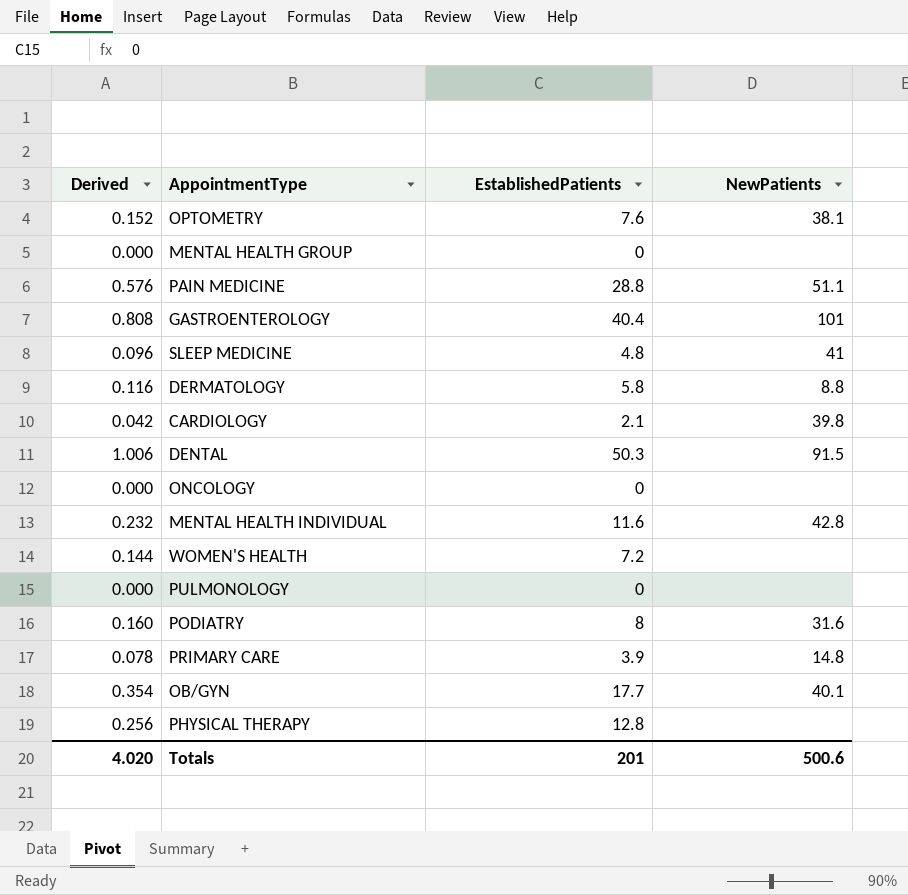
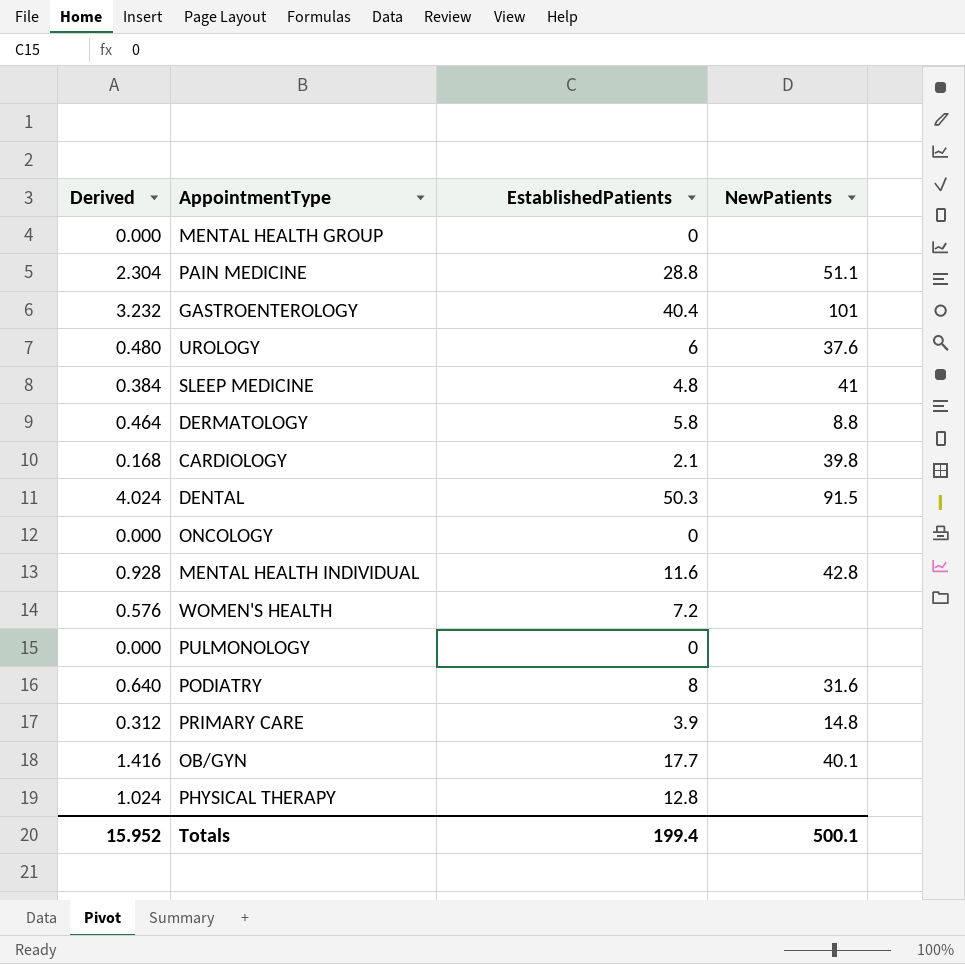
column Derived | formula: [EstablishedPatients] * 0.02 -> [EstablishedPatients] * 0.08
row OPTOMETRY: 0.152 | 7.6 | 38.1 -> none
row UROLOGY: none -> 0.480 | 6 | 37.6
Totals | Derived: 4.020 -> 15.952
Totals | EstablishedPatients: 201 -> 199.4
Totals | NewPatients: 500.6 -> 500.1

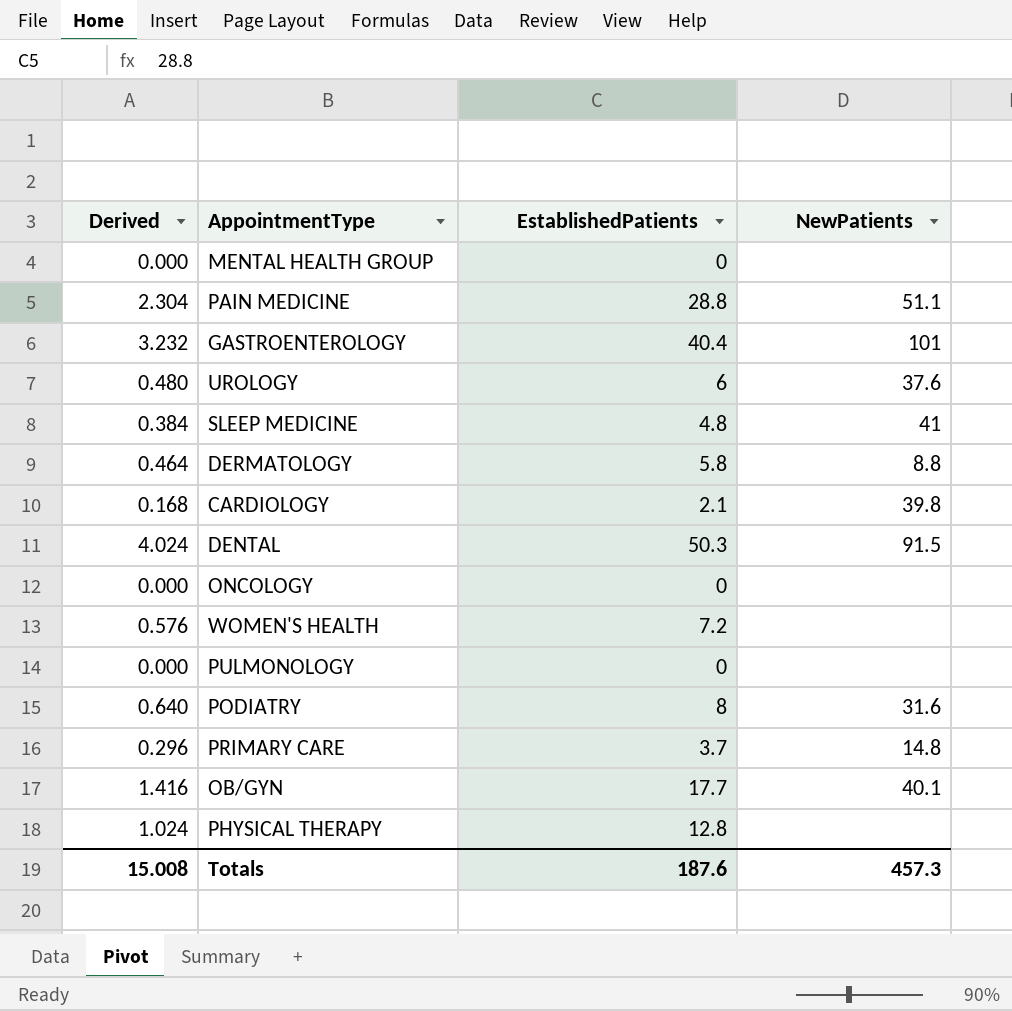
row MENTAL HEALTH INDIVIDUAL: 0.928 | 11.6 | 42.8 -> none
PRIMARY CARE | Derived: 0.312 -> 0.296
PRIMARY CARE | EstablishedPatients: 3.9 -> 3.7
Totals | Derived: 15.952 -> 15.008
Totals | EstablishedPatients: 199.4 -> 187.6
Totals | NewPatients: 500.1 -> 457.3

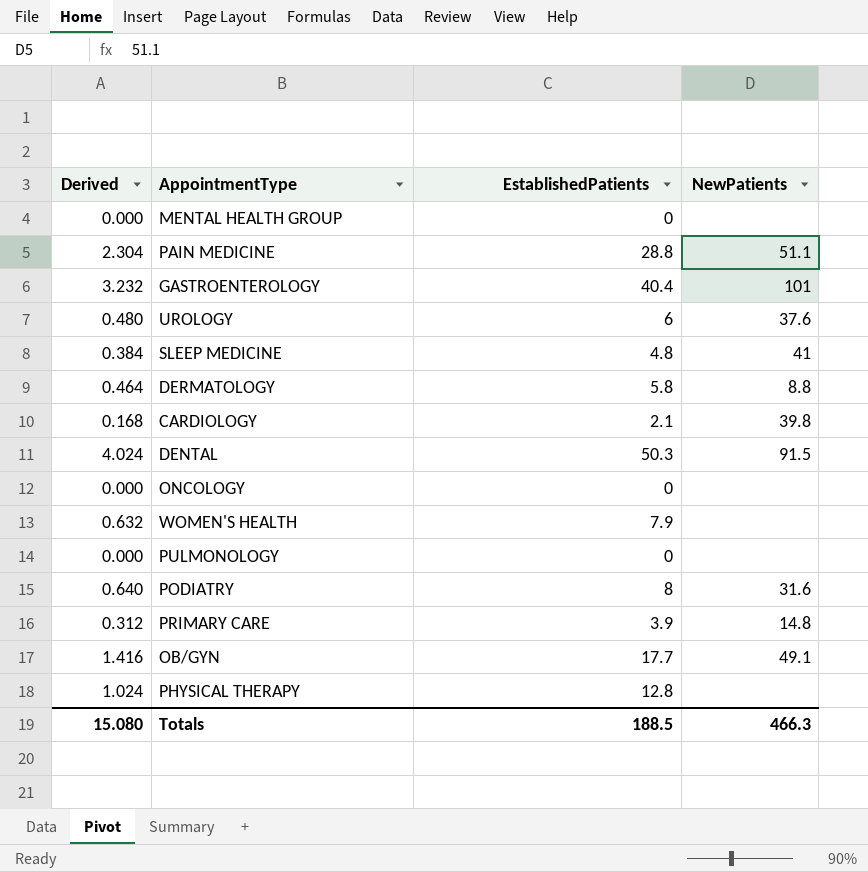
WOMEN'S HEALTH | Derived: 0.576 -> 0.632
WOMEN'S HEALTH | EstablishedPatients: 7.2 -> 7.9
PRIMARY CARE | Derived: 0.296 -> 0.312
PRIMARY CARE | EstablishedPatients: 3.7 -> 3.9
OB/GYN | NewPatients: 40.1 -> 49.1
Totals | Derived: 15.008 -> 15.080
Totals | EstablishedPatients: 187.6 -> 188.5
Totals | NewPatients: 457.3 -> 466.3

